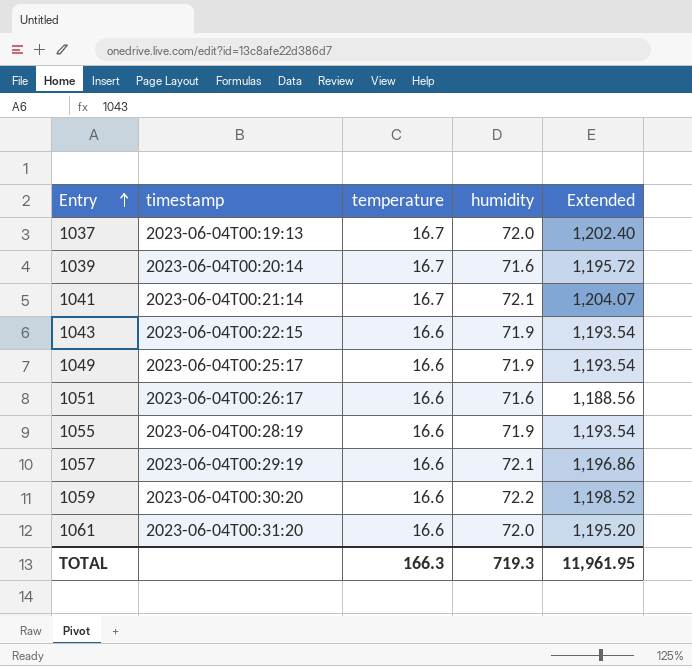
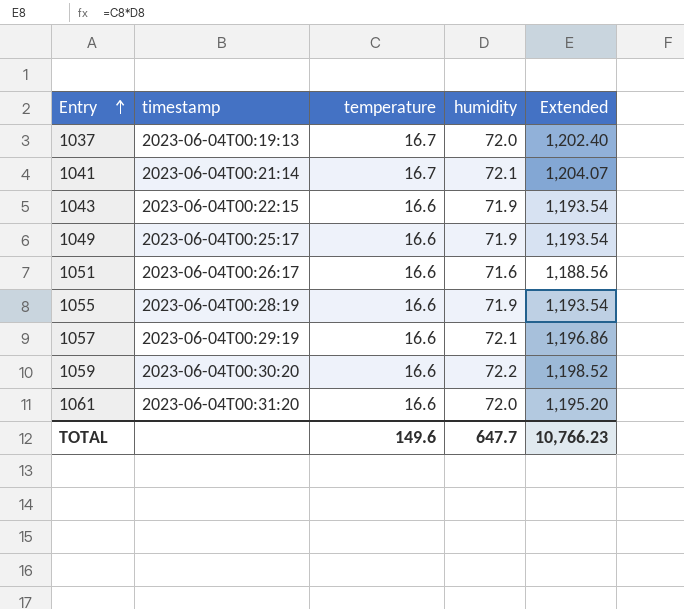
row 1039: 2023-06-04T00:20:14 | 16.7 | 71.6 | 1,195.72 -> none
TOTAL | temperature: 166.3 -> 149.6
TOTAL | humidity: 719.3 -> 647.7
TOTAL | Extended: 11,961.95 -> 10,766.23

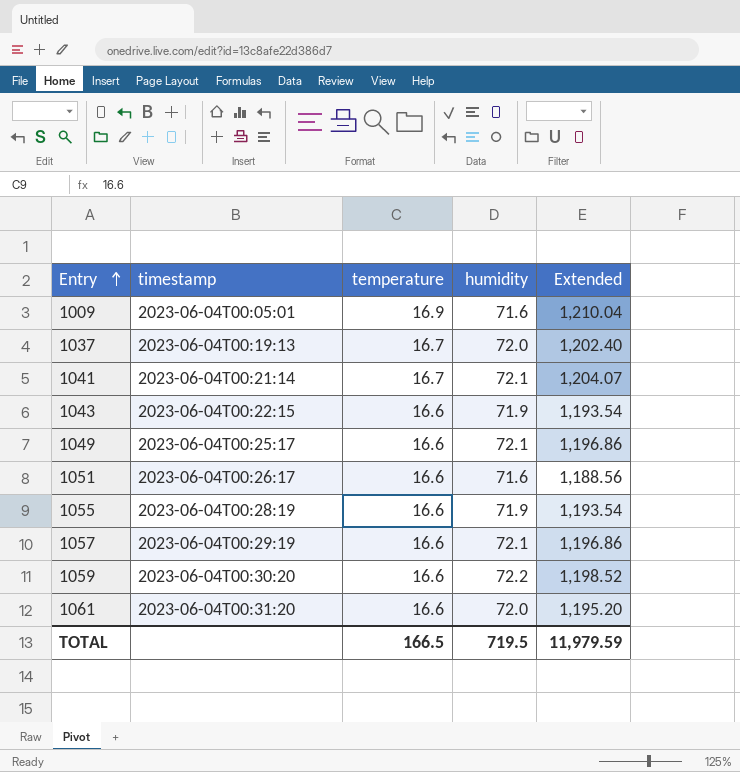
row 1009: none -> 2023-06-04T00:05:01 | 16.9 | 71.6 | 1,210.04
1049 | humidity: 71.9 -> 72.1
1049 | Extended: 1,193.54 -> 1,196.86
TOTAL | temperature: 149.6 -> 166.5
TOTAL | humidity: 647.7 -> 719.5
TOTAL | Extended: 10,766.23 -> 11,979.59

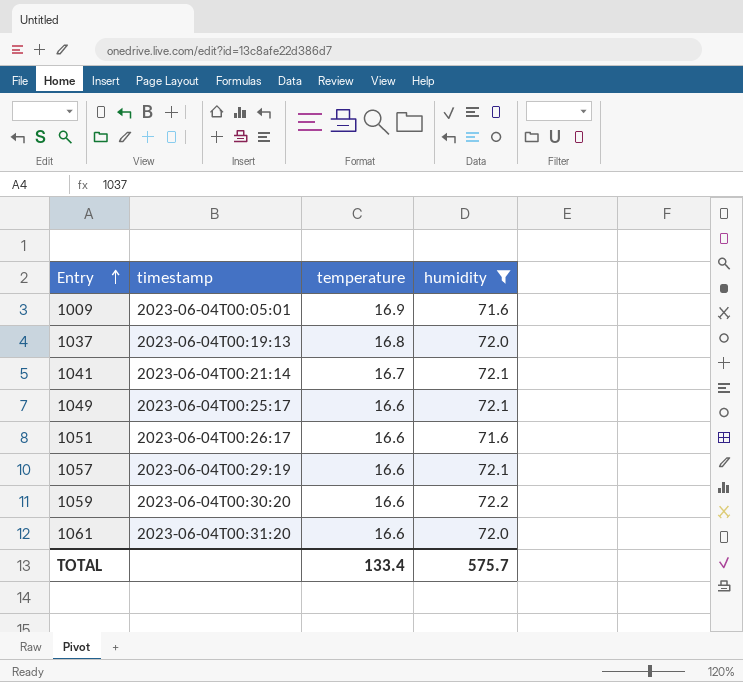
filter: none -> humidity != 71.9
column Extended | formula: [temperature] * [humidity] -> none
1037 | temperature: 16.7 -> 16.8
TOTAL | temperature: 166.5 -> 133.4
TOTAL | humidity: 719.5 -> 575.7

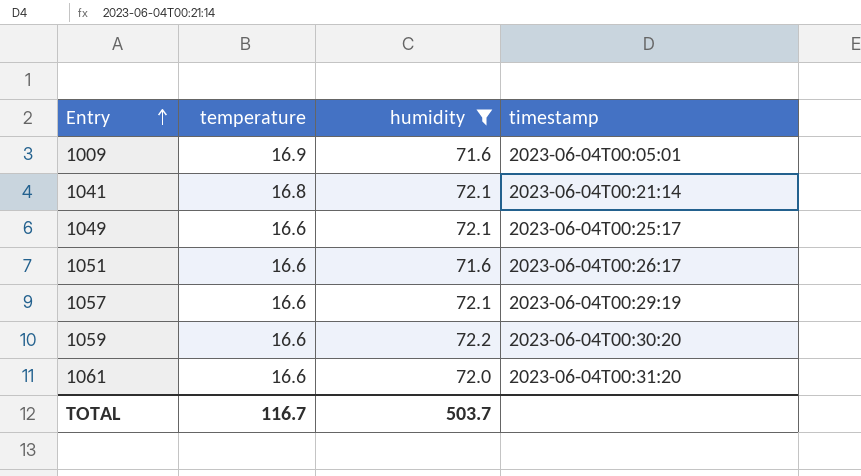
column timestamp | position: 2 -> 4
row 1037: 2023-06-04T00:19:13 | 16.8 | 72.0 -> none
1041 | temperature: 16.7 -> 16.8
TOTAL | temperature: 133.4 -> 116.7
TOTAL | humidity: 575.7 -> 503.7

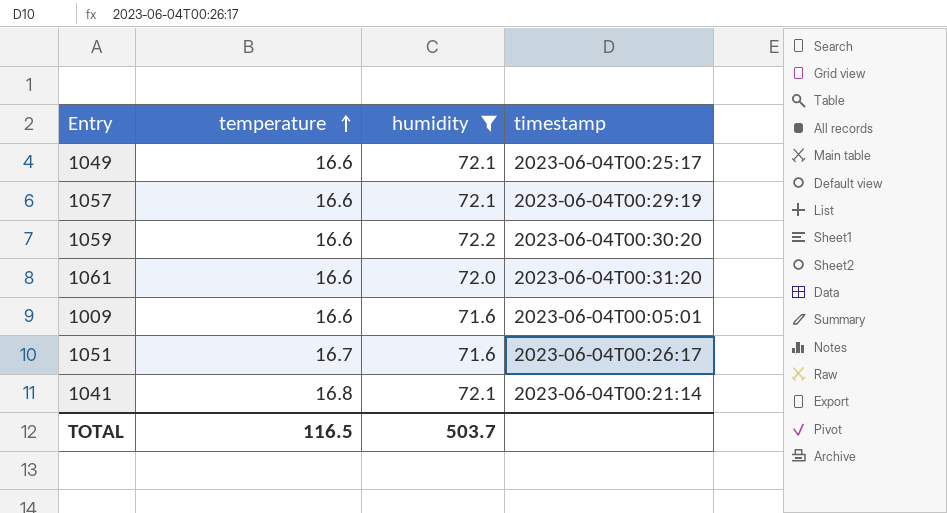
row order: Entry ascending -> temperature ascending
1009 | temperature: 16.9 -> 16.6
1051 | temperature: 16.6 -> 16.7
TOTAL | temperature: 116.7 -> 116.5

